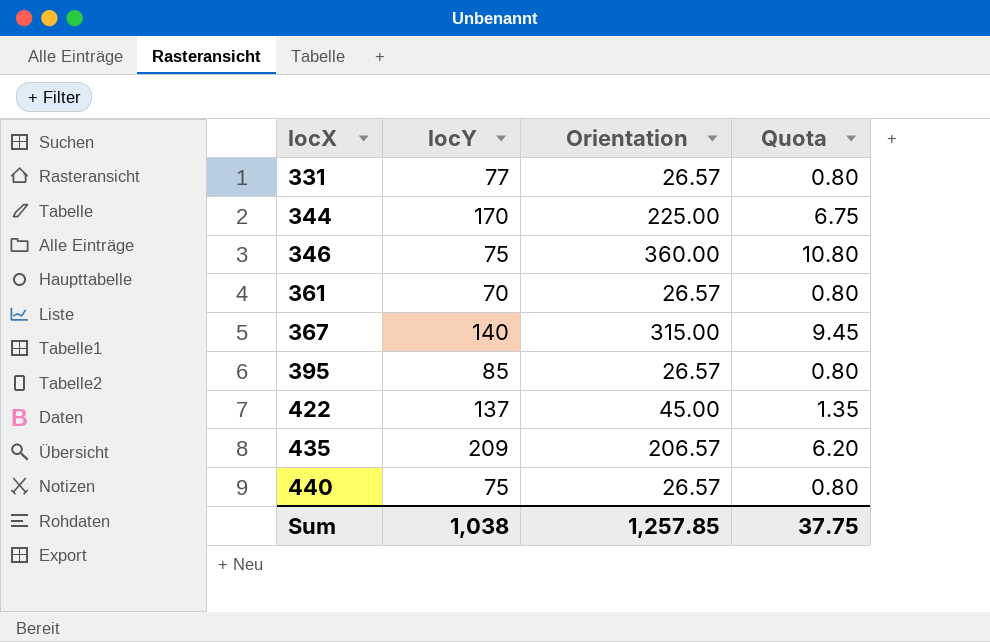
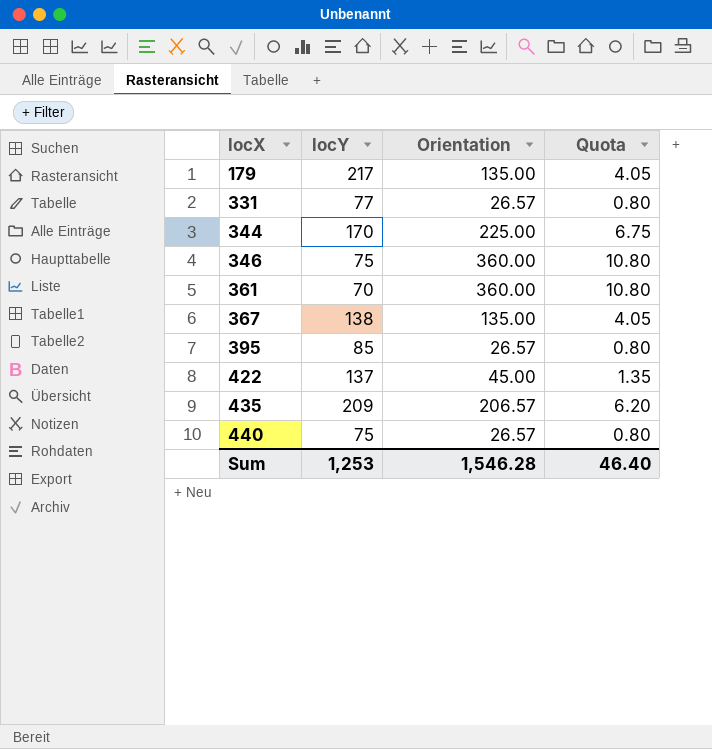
row 179: none -> 217 | 135.00 | 4.05
361 | Orientation: 26.57 -> 360.00
361 | Quota: 0.80 -> 10.80
367 | locY: 140 -> 138
367 | Orientation: 315.00 -> 135.00
367 | Quota: 9.45 -> 4.05
Sum | locY: 1,038 -> 1,253
Sum | Orientation: 1,257.85 -> 1,546.28
Sum | Quota: 37.75 -> 46.40

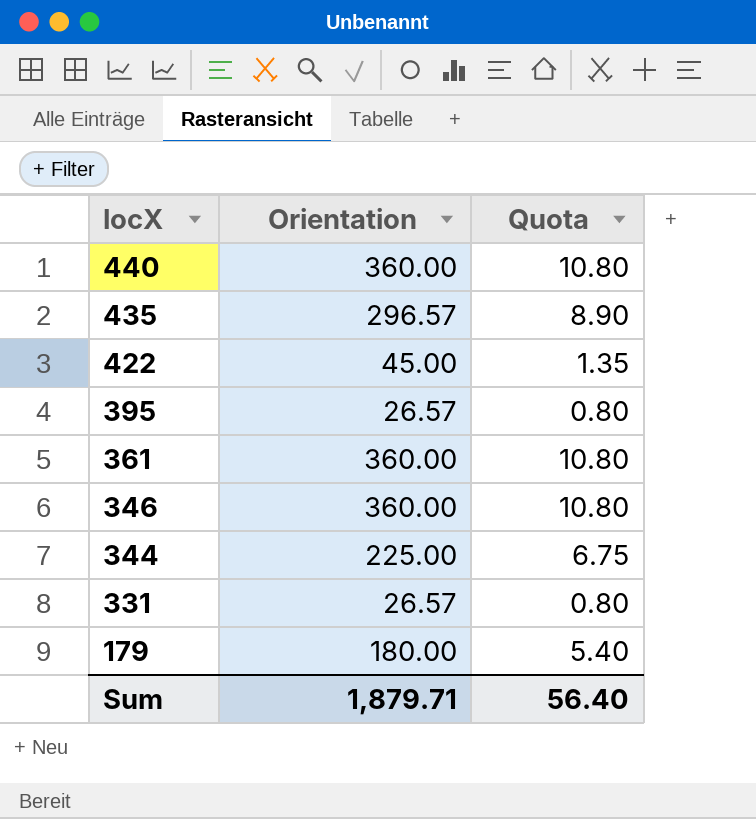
row order: locX ascending -> locX descending
column locY | position: 2 -> none
row 367: 138 | 135.00 | 4.05 -> none
440 | Orientation: 26.57 -> 360.00
440 | Quota: 0.80 -> 10.80
435 | Orientation: 206.57 -> 296.57
435 | Quota: 6.20 -> 8.90
179 | Orientation: 135.00 -> 180.00
179 | Quota: 4.05 -> 5.40
Sum | Orientation: 1,546.28 -> 1,879.71
Sum | Quota: 46.40 -> 56.40

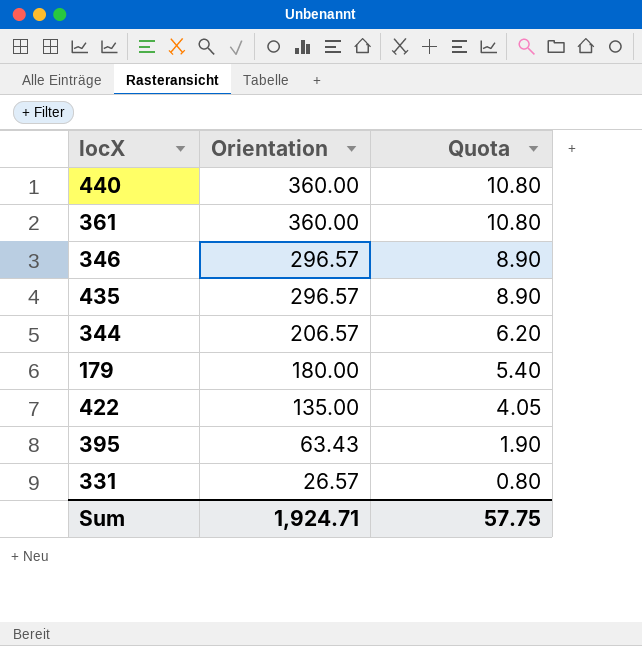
row order: locX descending -> Orientation descending
346 | Orientation: 360.00 -> 296.57
346 | Quota: 10.80 -> 8.90
344 | Orientation: 225.00 -> 206.57
344 | Quota: 6.75 -> 6.20
422 | Orientation: 45.00 -> 135.00
422 | Quota: 1.35 -> 4.05
395 | Orientation: 26.57 -> 63.43
395 | Quota: 0.80 -> 1.90
Sum | Orientation: 1,879.71 -> 1,924.71
Sum | Quota: 56.40 -> 57.75

